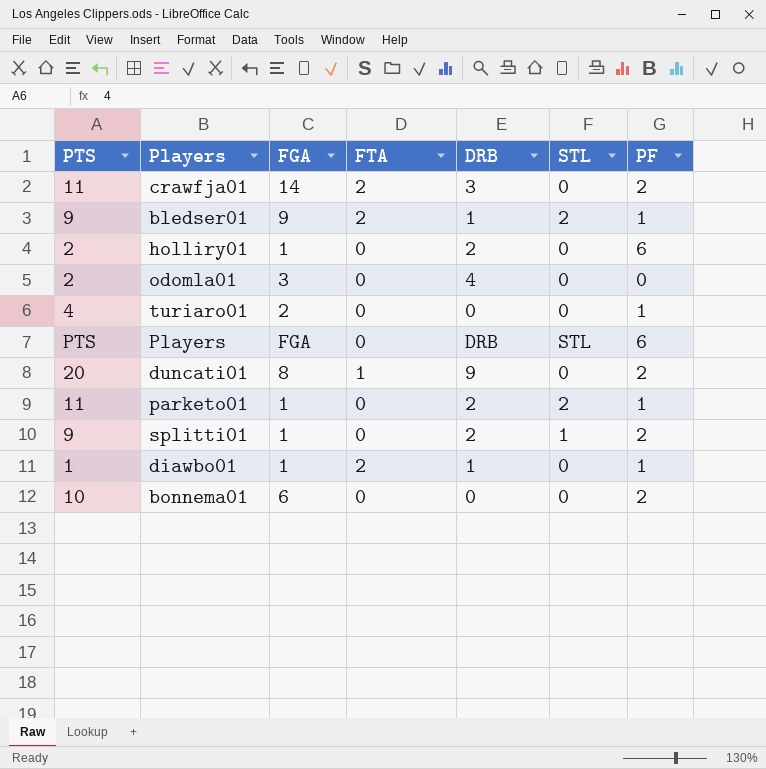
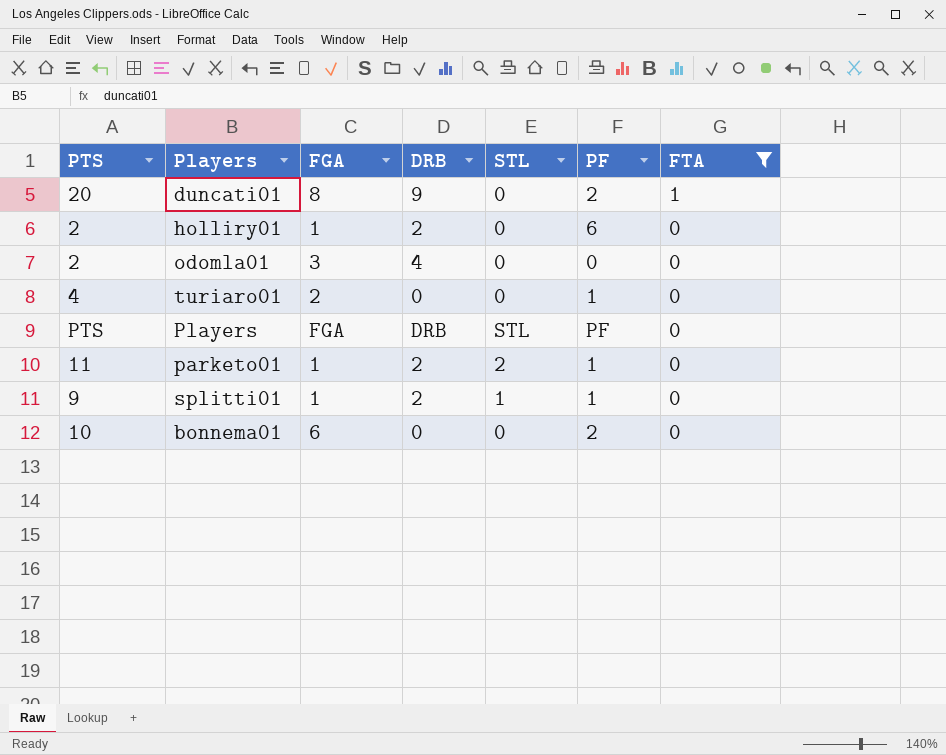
filter: none -> FTA != 2
row order: none -> FTA descending
column FTA | position: 4 -> 7
Players | PF: 6 -> PF
splitti01 | PF: 2 -> 1

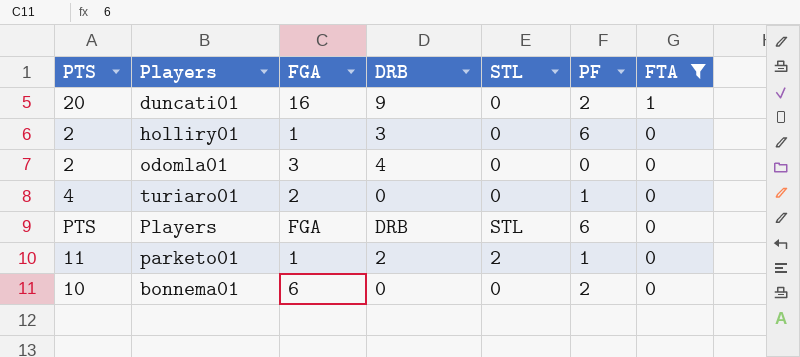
row splitti01: 9 | 1 | 2 | 1 | 1 | 0 -> none
duncati01 | FGA: 8 -> 16
holliry01 | DRB: 2 -> 3
Players | PF: PF -> 6

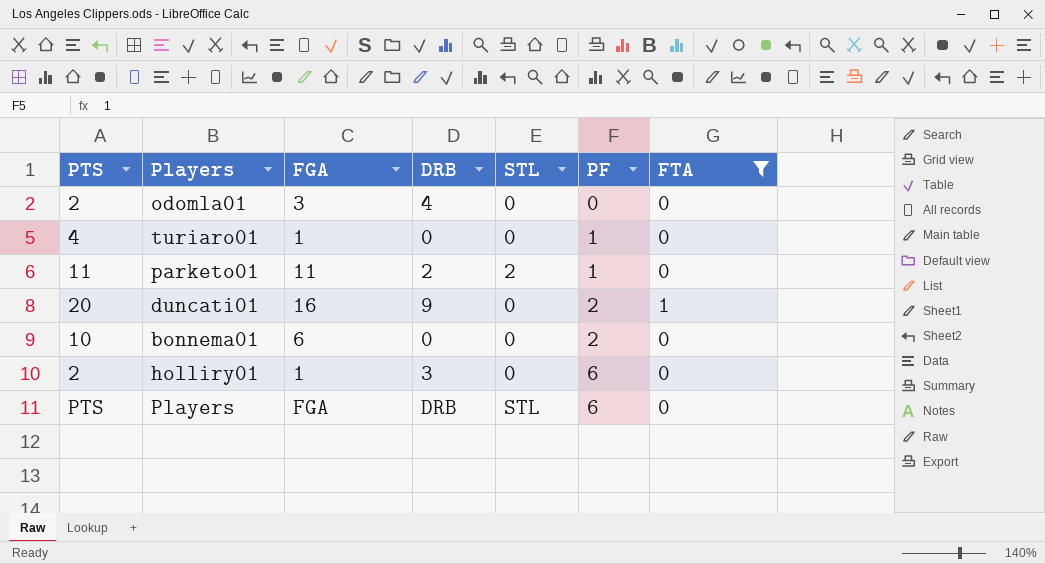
row order: FTA descending -> PF ascending
turiaro01 | FGA: 2 -> 1
parketo01 | FGA: 1 -> 11

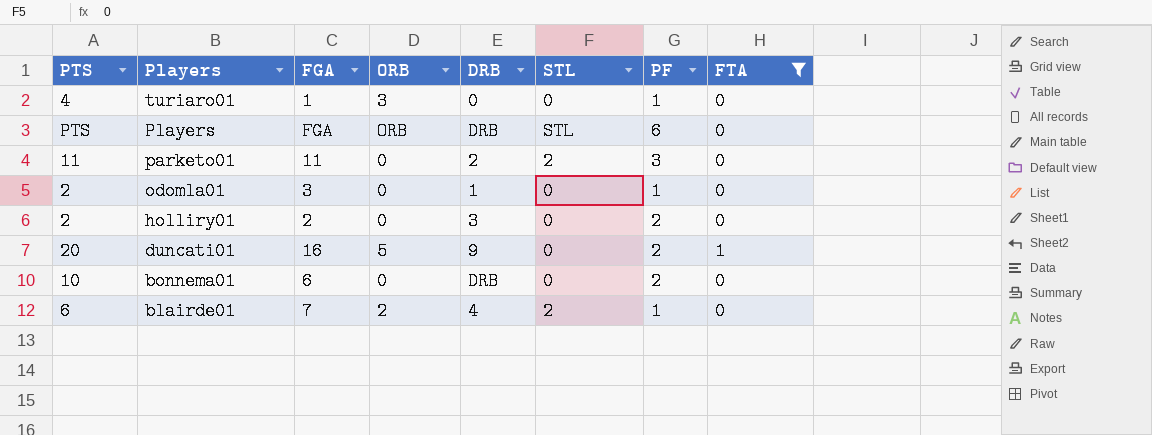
row order: PF ascending -> Players descending
column ORB | position: none -> 4
parketo01 | PF: 1 -> 3
odomla01 | DRB: 4 -> 1
odomla01 | PF: 0 -> 1
holliry01 | FGA: 1 -> 2
holliry01 | PF: 6 -> 2
bonnema01 | DRB: 0 -> DRB
row blairde01: none -> 6 | 7 | 2 | 4 | 2 | 1 | 0

